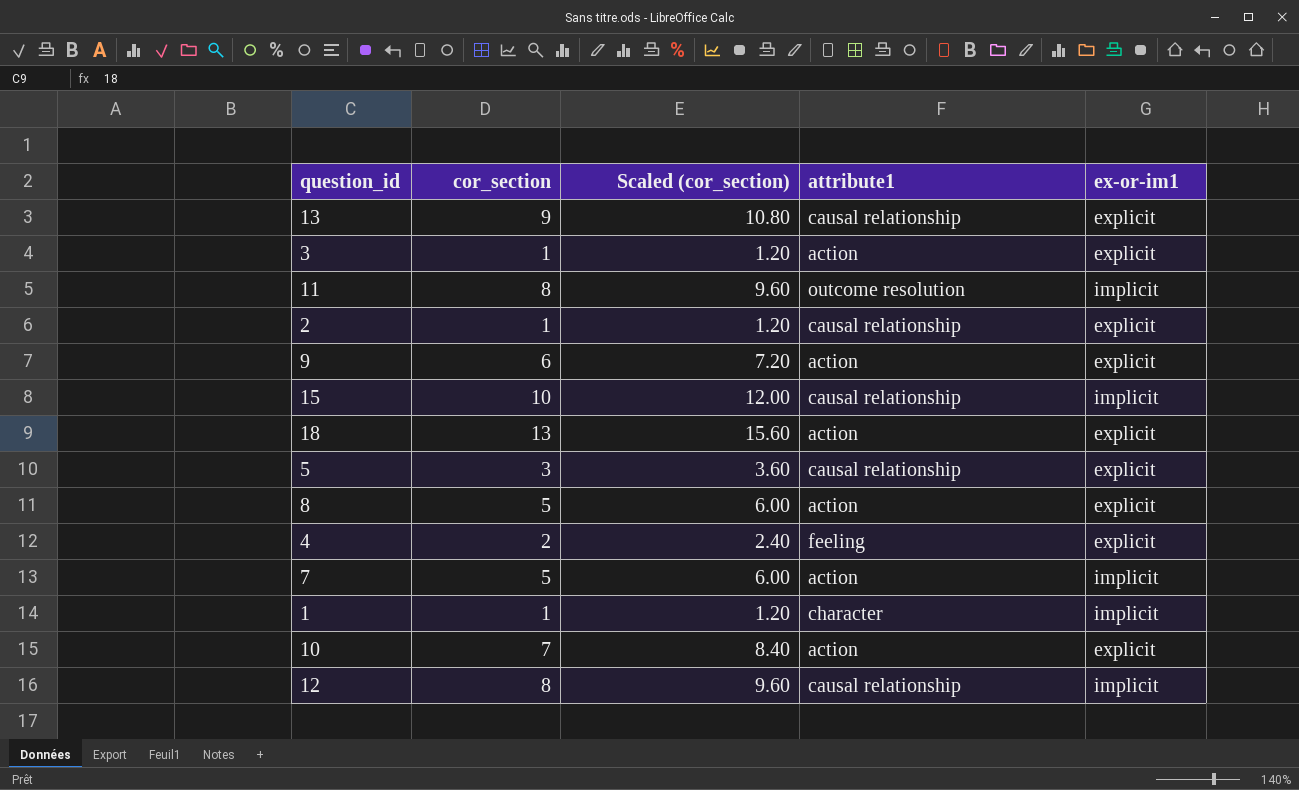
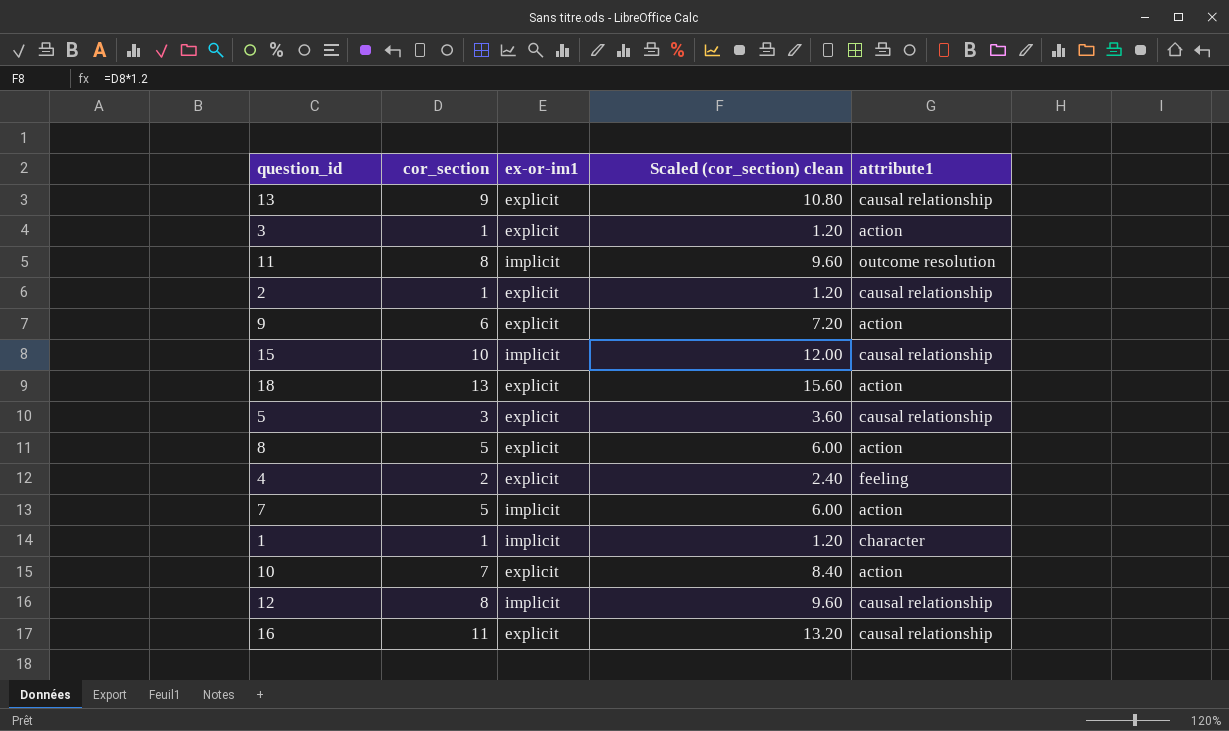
column ex-or-im1 | position: 5 -> 3
column name: Scaled (cor_section) -> Scaled (cor_section) clean
row 16: none -> 11 | explicit | 13.20 | causal relationship

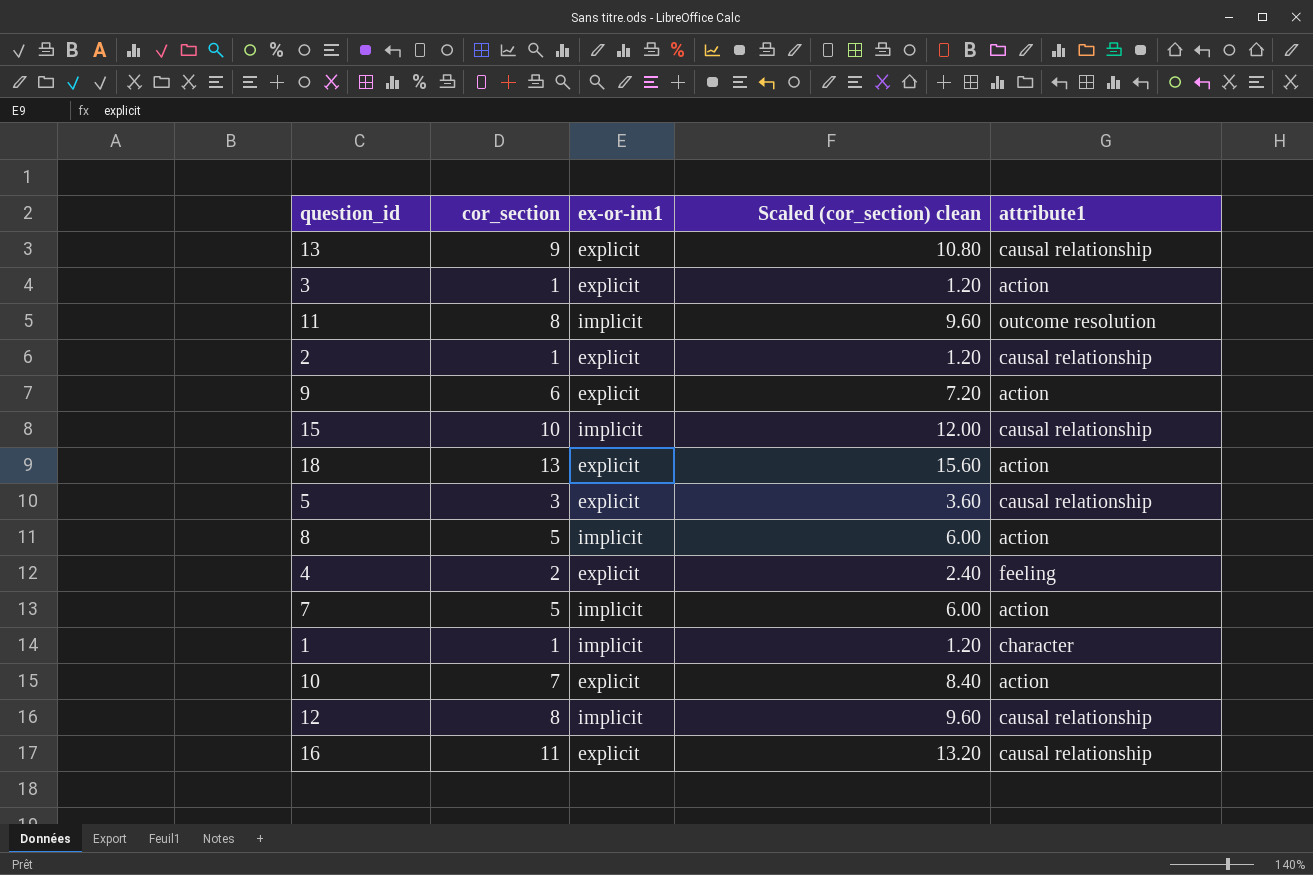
8 | ex-or-im1: explicit -> implicit

